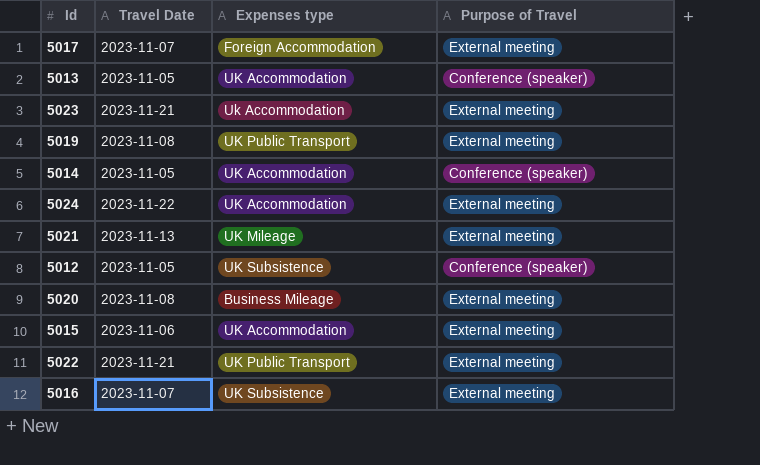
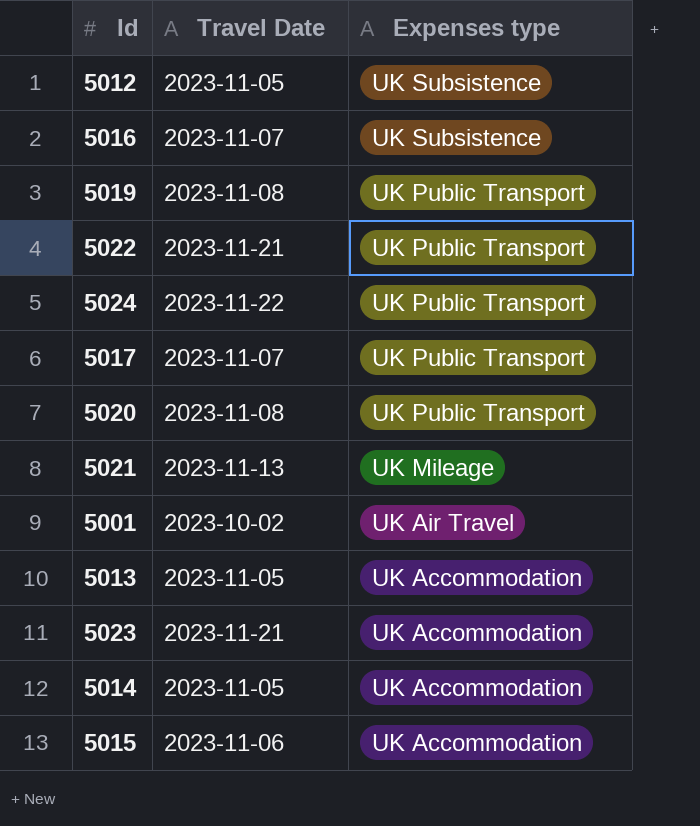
row order: none -> Expenses type descending
column Purpose of Travel | position: 4 -> none
5024 | Expenses type: UK Accommodation -> UK Public Transport
5017 | Expenses type: Foreign Accommodation -> UK Public Transport
5020 | Expenses type: Business Mileage -> UK Public Transport
row 5001: none -> 2023-10-02 | UK Air Travel
5023 | Expenses type: Uk Accommodation -> UK Accommodation

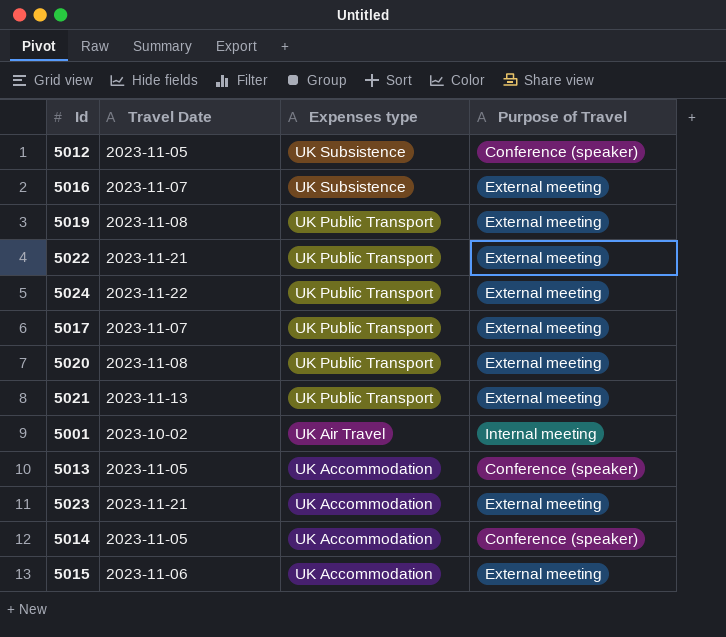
column Purpose of Travel | position: none -> 4
5021 | Expenses type: UK Mileage -> UK Public Transport

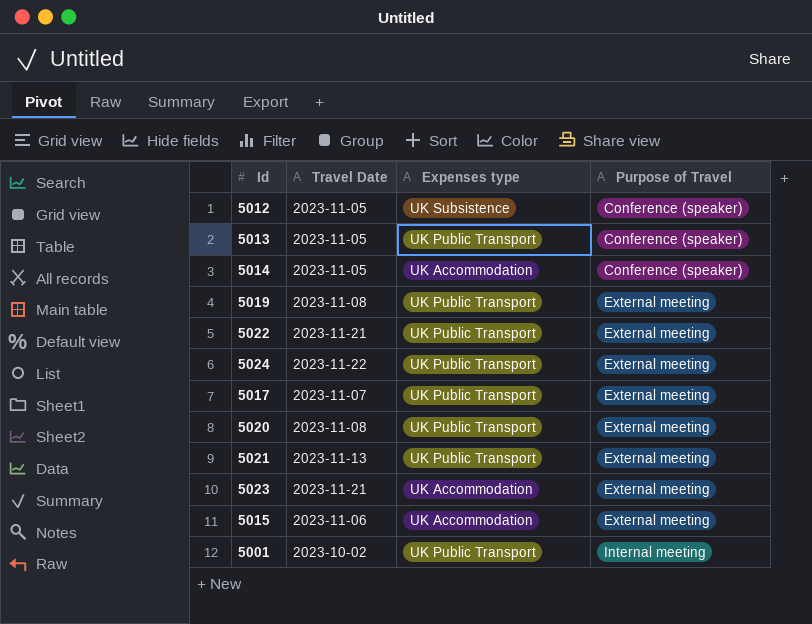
row order: Expenses type descending -> Purpose of Travel ascending
row 5016: 2023-11-07 | UK Subsistence | External meeting -> none
5013 | Expenses type: UK Accommodation -> UK Public Transport
5001 | Expenses type: UK Air Travel -> UK Public Transport

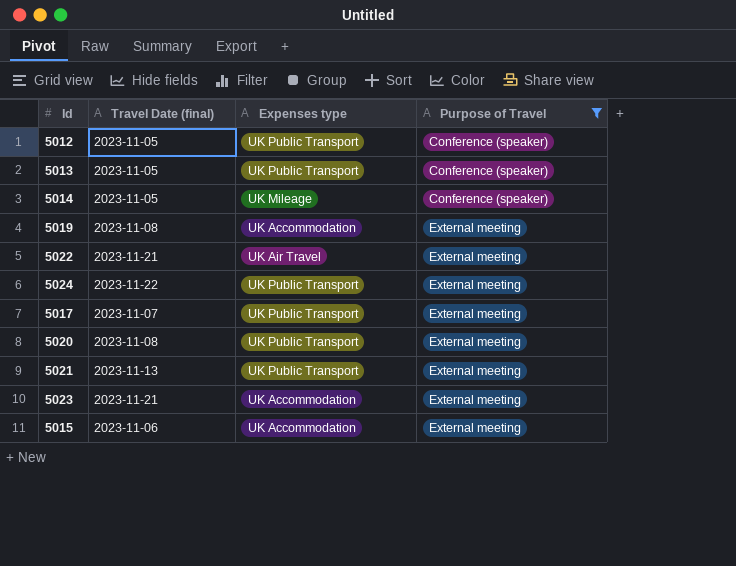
filter: none -> Purpose of Travel != Internal meeting
column name: Travel Date -> Travel Date (final)
5012 | Expenses type: UK Subsistence -> UK Public Transport
5014 | Expenses type: UK Accommodation -> UK Mileage
5019 | Expenses type: UK Public Transport -> UK Accommodation
5022 | Expenses type: UK Public Transport -> UK Air Travel

